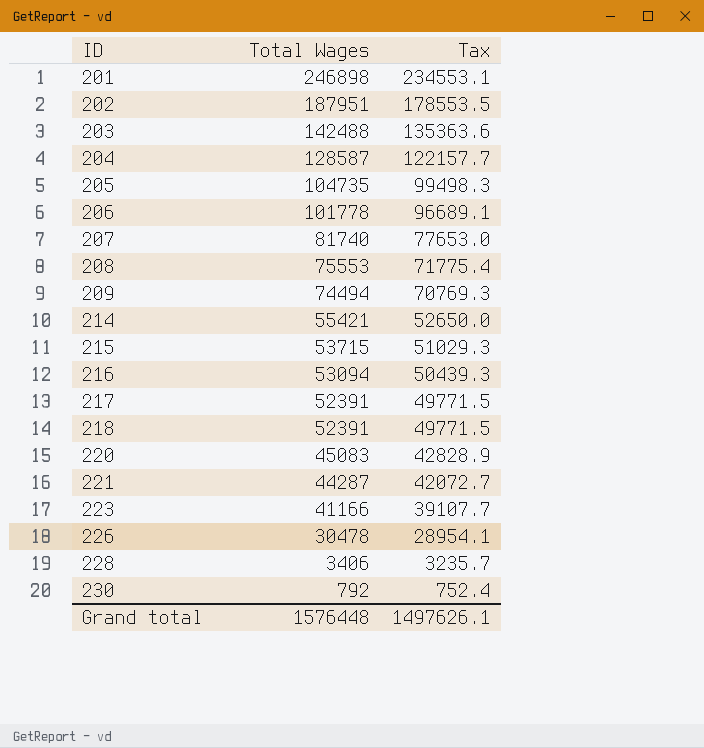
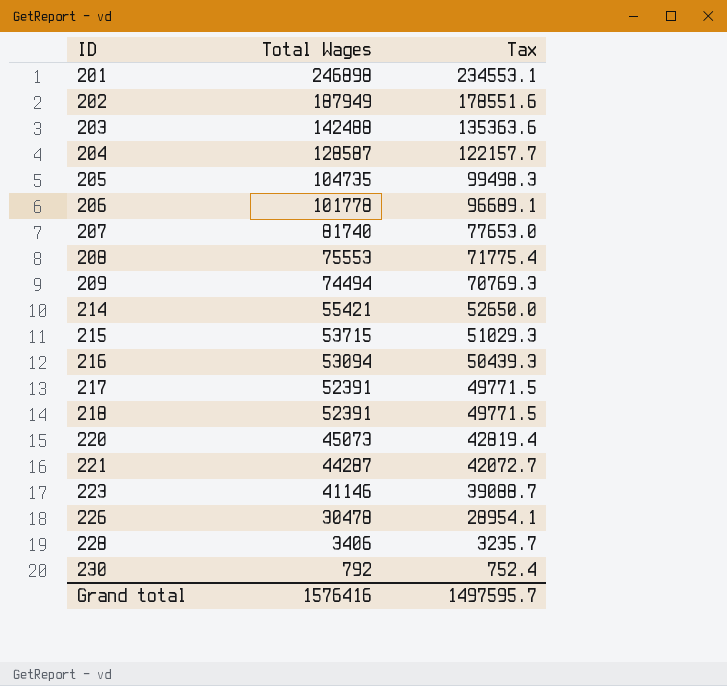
202 | Total Wages: 187951 -> 187949
202 | Tax: 178553.5 -> 178551.6
220 | Total Wages: 45083 -> 45073
220 | Tax: 42828.9 -> 42819.4
223 | Total Wages: 41166 -> 41146
223 | Tax: 39107.7 -> 39088.7
Grand total | Total Wages: 1576448 -> 1576416
Grand total | Tax: 1497626.1 -> 1497595.7

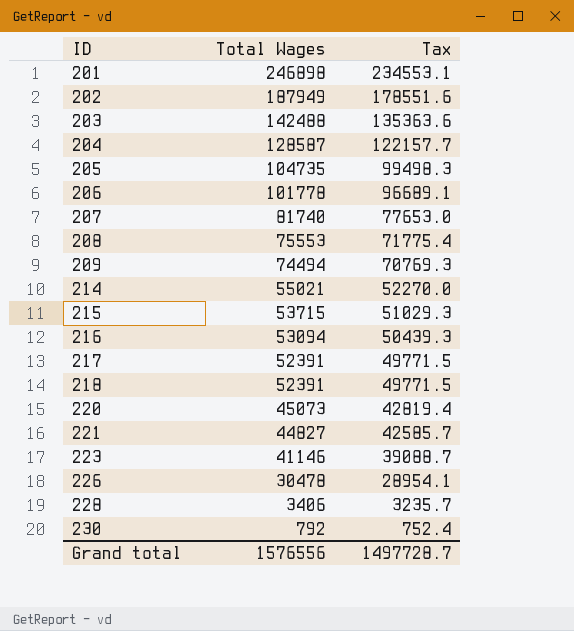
214 | Total Wages: 55421 -> 55021
214 | Tax: 52650.0 -> 52270.0
221 | Total Wages: 44287 -> 44827
221 | Tax: 42072.7 -> 42585.7
Grand total | Total Wages: 1576416 -> 1576556
Grand total | Tax: 1497595.7 -> 1497728.7

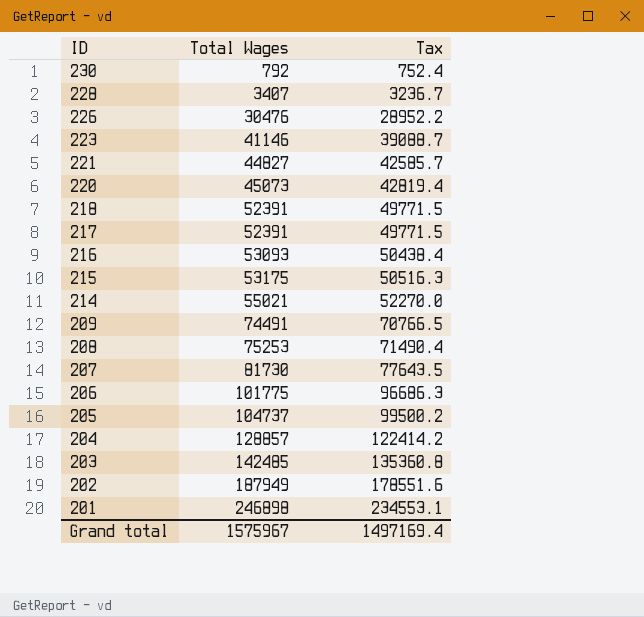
row order: ID ascending -> ID descending
228 | Total Wages: 3406 -> 3407
228 | Tax: 3235.7 -> 3236.7
226 | Total Wages: 30478 -> 30476
226 | Tax: 28954.1 -> 28952.2
216 | Total Wages: 53094 -> 53093
216 | Tax: 50439.3 -> 50438.4
215 | Total Wages: 53715 -> 53175
215 | Tax: 51029.3 -> 50516.3
209 | Total Wages: 74494 -> 74491
209 | Tax: 70769.3 -> 70766.5
208 | Total Wages: 75553 -> 75253
208 | Tax: 71775.4 -> 71490.4
207 | Total Wages: 81740 -> 81730
207 | Tax: 77653.0 -> 77643.5
206 | Total Wages: 101778 -> 101775
206 | Tax: 96689.1 -> 96686.3
205 | Total Wages: 104735 -> 104737
205 | Tax: 99498.3 -> 99500.2
204 | Total Wages: 128587 -> 128857
204 | Tax: 122157.7 -> 122414.2
203 | Total Wages: 142488 -> 142485
203 | Tax: 135363.6 -> 135360.8
Grand total | Total Wages: 1576556 -> 1575967
Grand total | Tax: 1497728.7 -> 1497169.4

